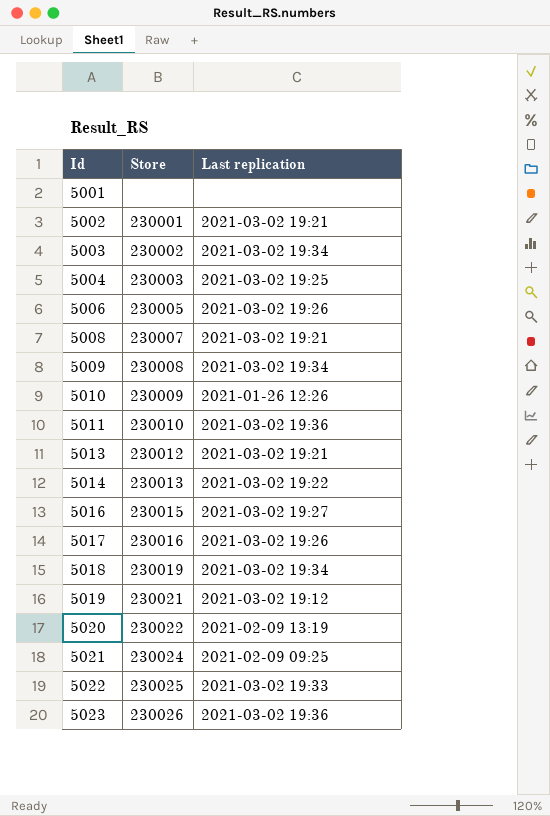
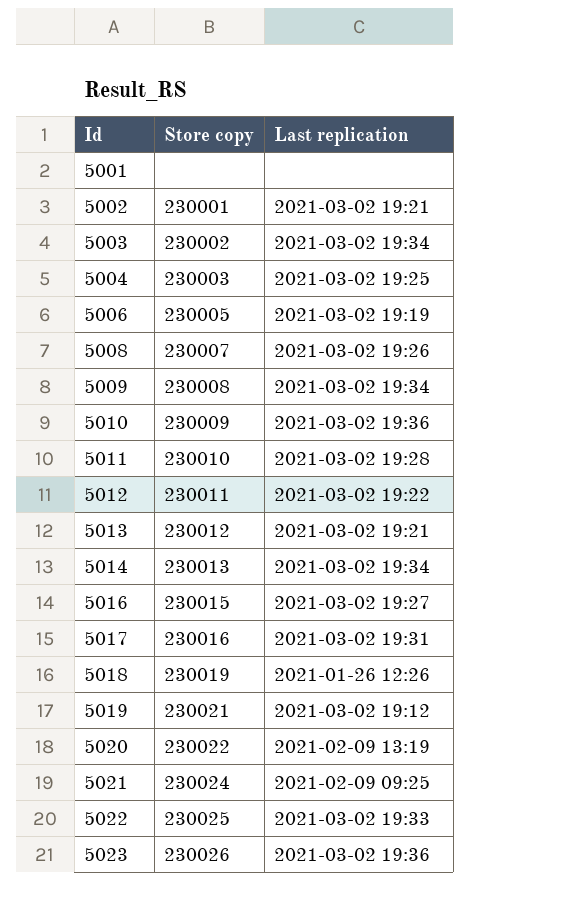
column name: Store -> Store copy
5006 | Last replication: 2021-03-02 19:26 -> 2021-03-02 19:19
5008 | Last replication: 2021-03-02 19:21 -> 2021-03-02 19:26
5010 | Last replication: 2021-01-26 12:26 -> 2021-03-02 19:36
5011 | Last replication: 2021-03-02 19:36 -> 2021-03-02 19:28
row 5012: none -> 230011 | 2021-03-02 19:22
5014 | Last replication: 2021-03-02 19:22 -> 2021-03-02 19:34
5017 | Last replication: 2021-03-02 19:26 -> 2021-03-02 19:31
5018 | Last replication: 2021-03-02 19:34 -> 2021-01-26 12:26

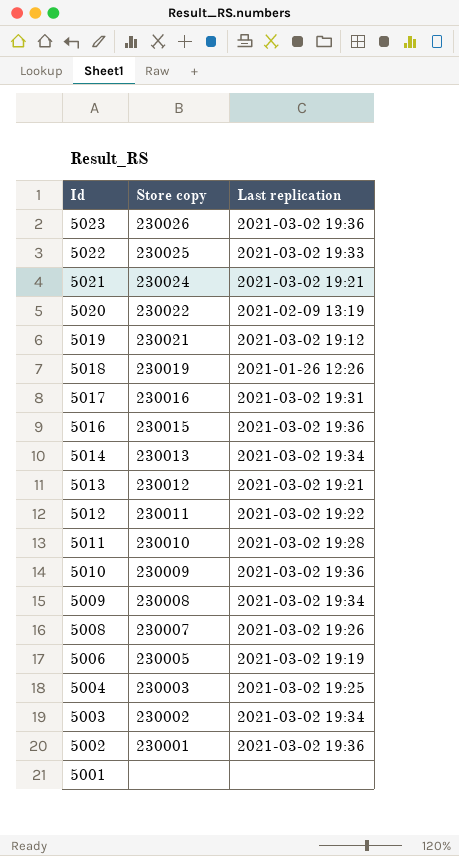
row order: Id ascending -> Id descending
5021 | Last replication: 2021-02-09 09:25 -> 2021-03-02 19:21
5016 | Last replication: 2021-03-02 19:27 -> 2021-03-02 19:36
5002 | Last replication: 2021-03-02 19:21 -> 2021-03-02 19:36

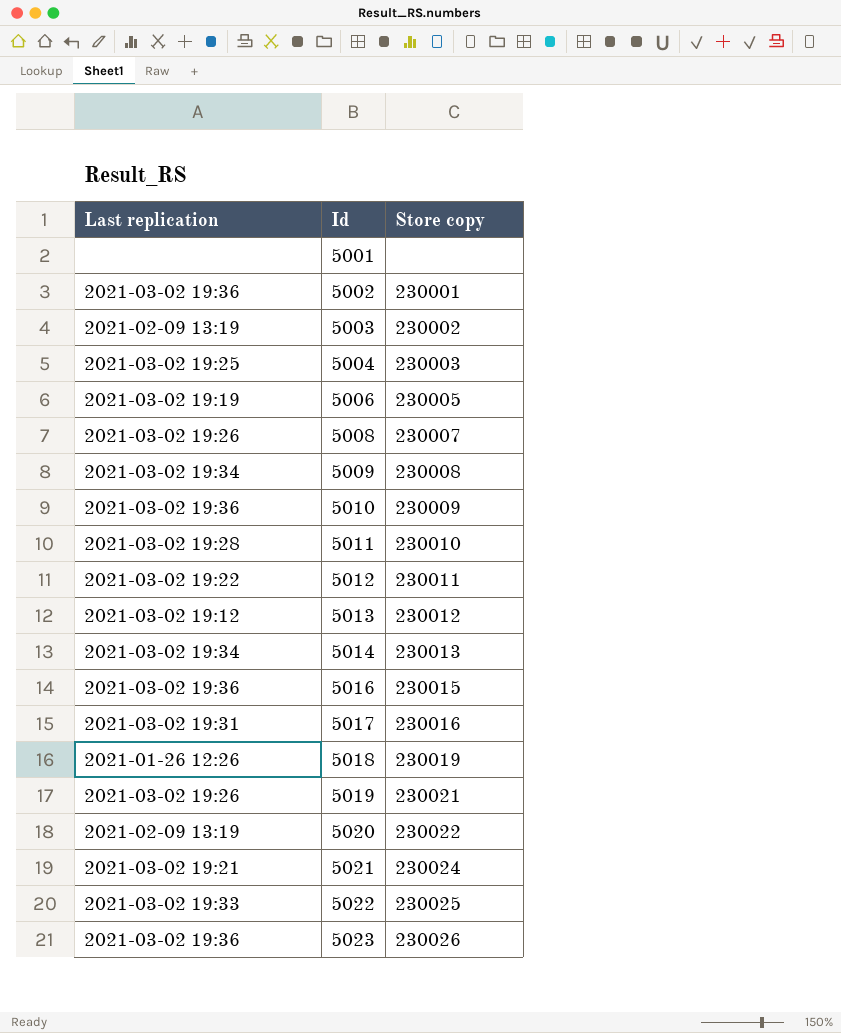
row order: Id descending -> Id ascending
column Last replication | position: 3 -> 1
5003 | Last replication: 2021-03-02 19:34 -> 2021-02-09 13:19
5013 | Last replication: 2021-03-02 19:21 -> 2021-03-02 19:12
5019 | Last replication: 2021-03-02 19:12 -> 2021-03-02 19:26

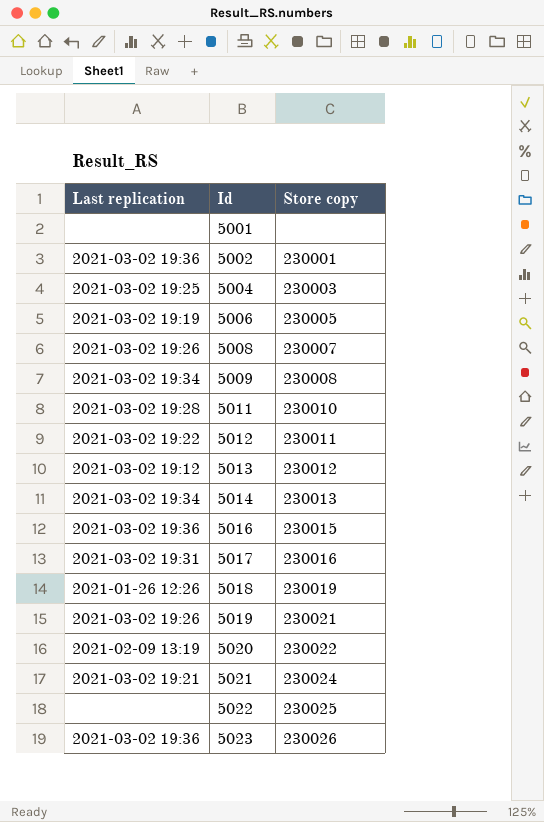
row 5003: 2021-02-09 13:19 | 230002 -> none
row 5010: 2021-03-02 19:36 | 230009 -> none
5022 | Last replication: 2021-03-02 19:33 -> none

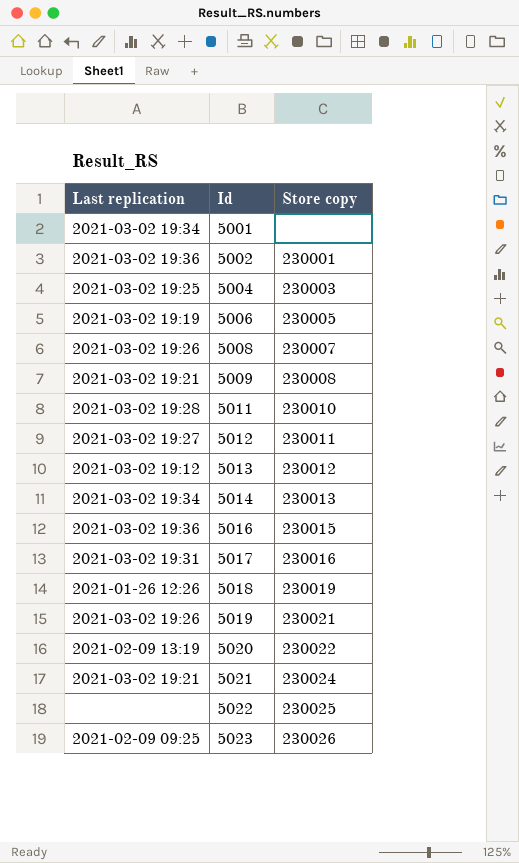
5001 | Last replication: none -> 2021-03-02 19:34
5009 | Last replication: 2021-03-02 19:34 -> 2021-03-02 19:21
5012 | Last replication: 2021-03-02 19:22 -> 2021-03-02 19:27
5023 | Last replication: 2021-03-02 19:36 -> 2021-02-09 09:25

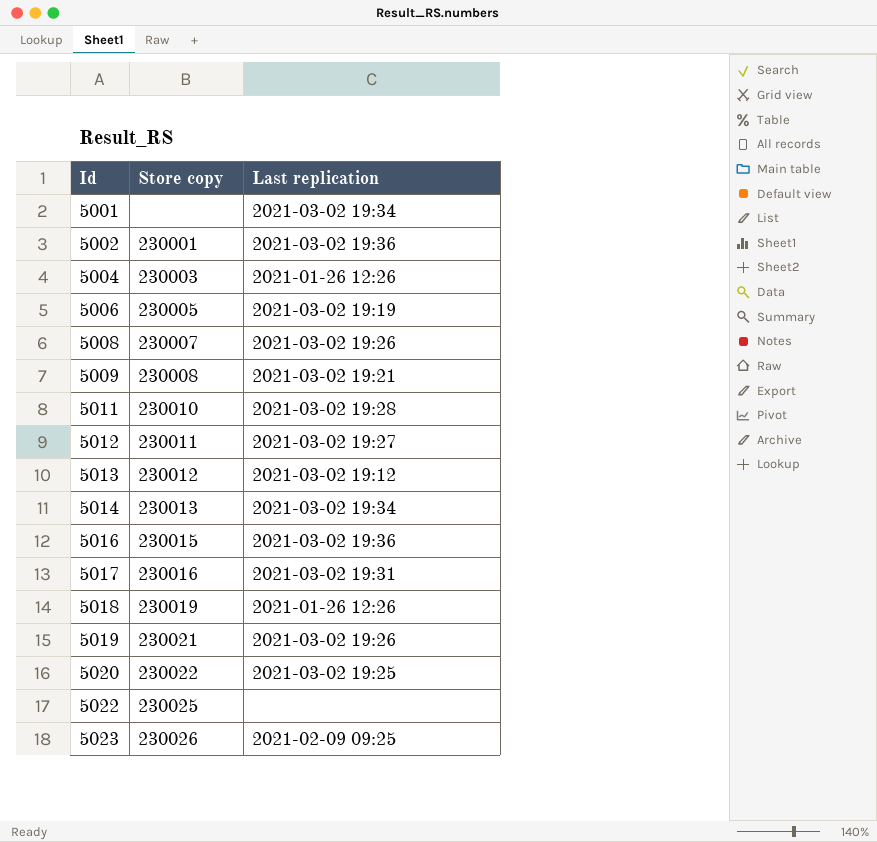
column Last replication | position: 1 -> 3
row 5021: 2021-03-02 19:21 | 230024 -> none
5004 | Last replication: 2021-03-02 19:25 -> 2021-01-26 12:26
5020 | Last replication: 2021-02-09 13:19 -> 2021-03-02 19:25

